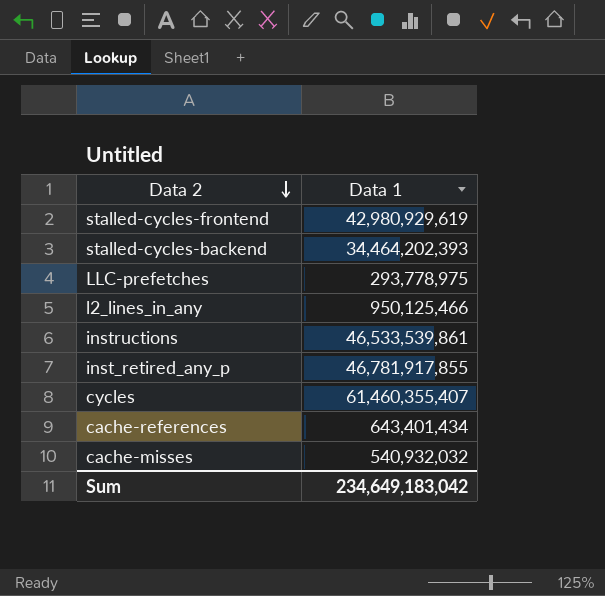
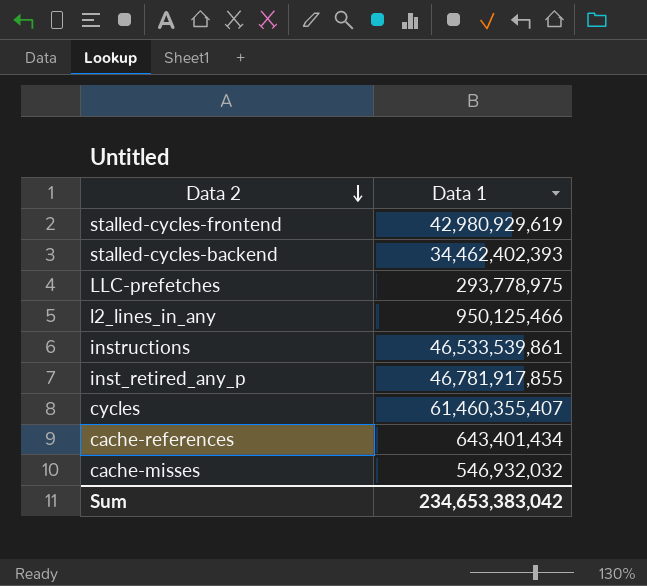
stalled-cycles-backend | Data 1: 34,464,202,393 -> 34,462,402,393
cache-misses | Data 1: 540,932,032 -> 546,932,032
Sum | Data 1: 234,649,183,042 -> 234,653,383,042

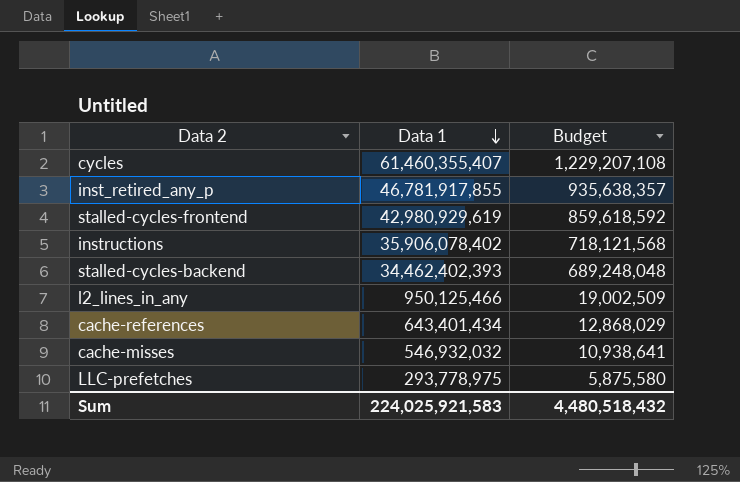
row order: Data 2 descending -> Data 1 descending
column Budget | formula: none -> [Data 1] * 0.02
instructions | Data 1: 46,533,539,861 -> 35,906,078,402
Sum | Data 1: 234,653,383,042 -> 224,025,921,583

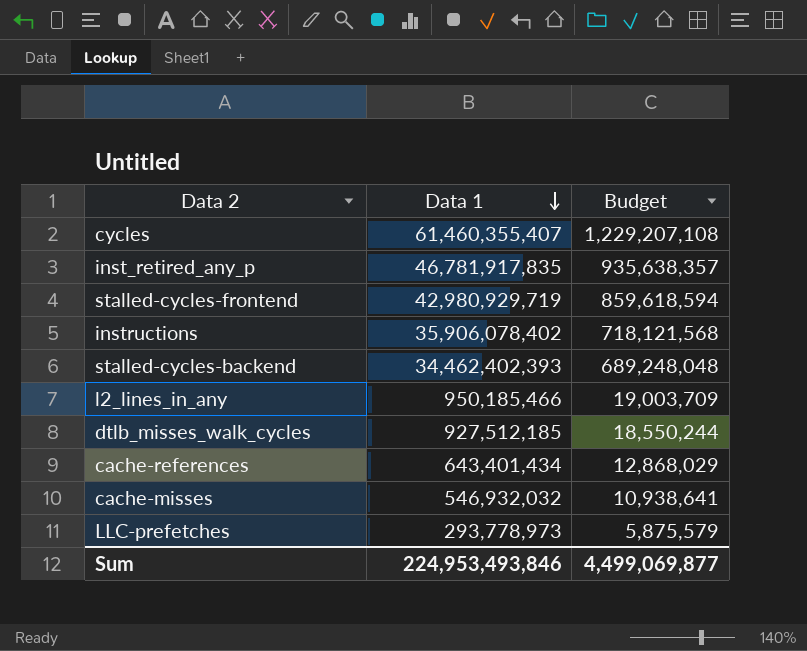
inst_retired_any_p | Data 1: 46,781,917,855 -> 46,781,917,835
stalled-cycles-frontend | Data 1: 42,980,929,619 -> 42,980,929,719
stalled-cycles-frontend | Budget: 859,618,592 -> 859,618,594
l2_lines_in_any | Data 1: 950,125,466 -> 950,185,466
l2_lines_in_any | Budget: 19,002,509 -> 19,003,709
row dtlb_misses_walk_cycles: none -> 927,512,185 | 18,550,244
LLC-prefetches | Data 1: 293,778,975 -> 293,778,973
LLC-prefetches | Budget: 5,875,580 -> 5,875,579
Sum | Data 1: 224,025,921,583 -> 224,953,493,846
Sum | Budget: 4,480,518,432 -> 4,499,069,877

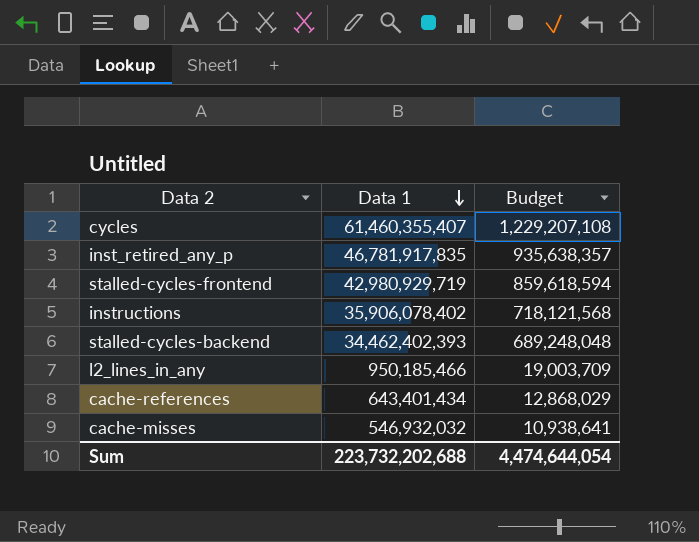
row dtlb_misses_walk_cycles: 927,512,185 | 18,550,244 -> none
row LLC-prefetches: 293,778,973 | 5,875,579 -> none
Sum | Data 1: 224,953,493,846 -> 223,732,202,688
Sum | Budget: 4,499,069,877 -> 4,474,644,054

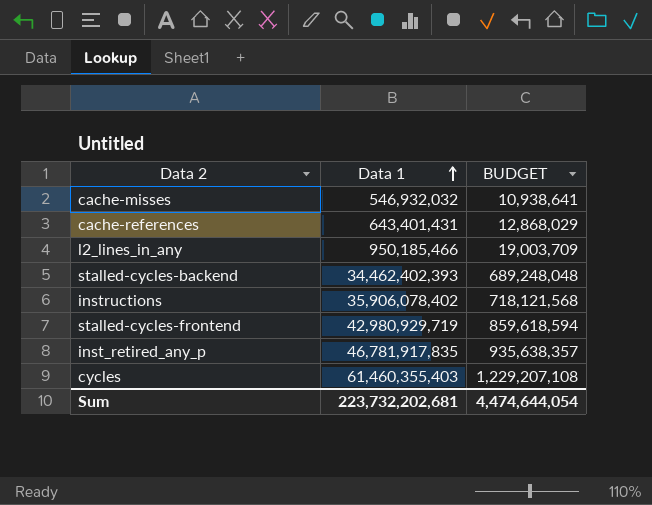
row order: Data 1 descending -> Data 1 ascending
column name: Budget -> BUDGET
cache-references | Data 1: 643,401,434 -> 643,401,431
cycles | Data 1: 61,460,355,407 -> 61,460,355,403
Sum | Data 1: 223,732,202,688 -> 223,732,202,681

